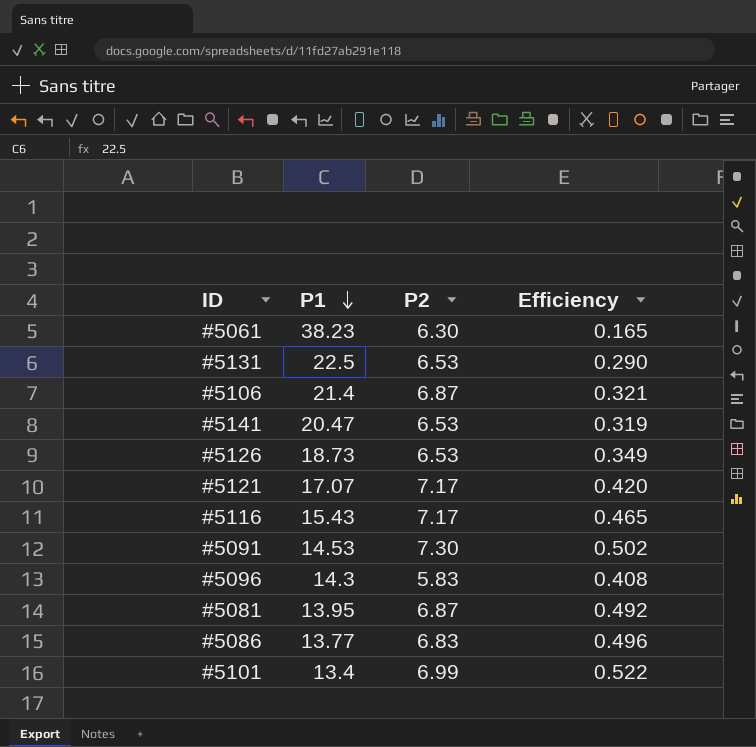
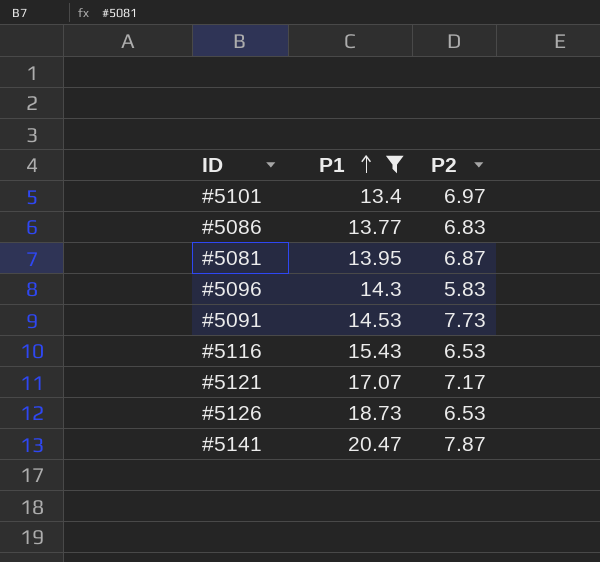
filter: none -> P1 <= 20.47
row order: P1 descending -> P1 ascending
column Efficiency | formula: [P2] / [P1] -> none
#5101 | P2: 6.99 -> 6.97
#5091 | P2: 7.30 -> 7.73
#5116 | P2: 7.17 -> 6.53
#5141 | P2: 6.53 -> 7.87

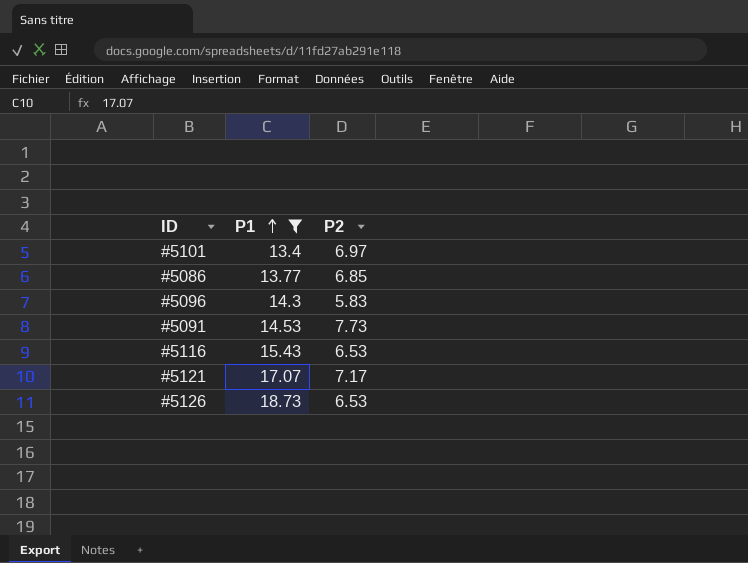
row #5081: 13.95 | 6.87 -> none
row #5141: 20.47 | 7.87 -> none
#5086 | P2: 6.83 -> 6.85

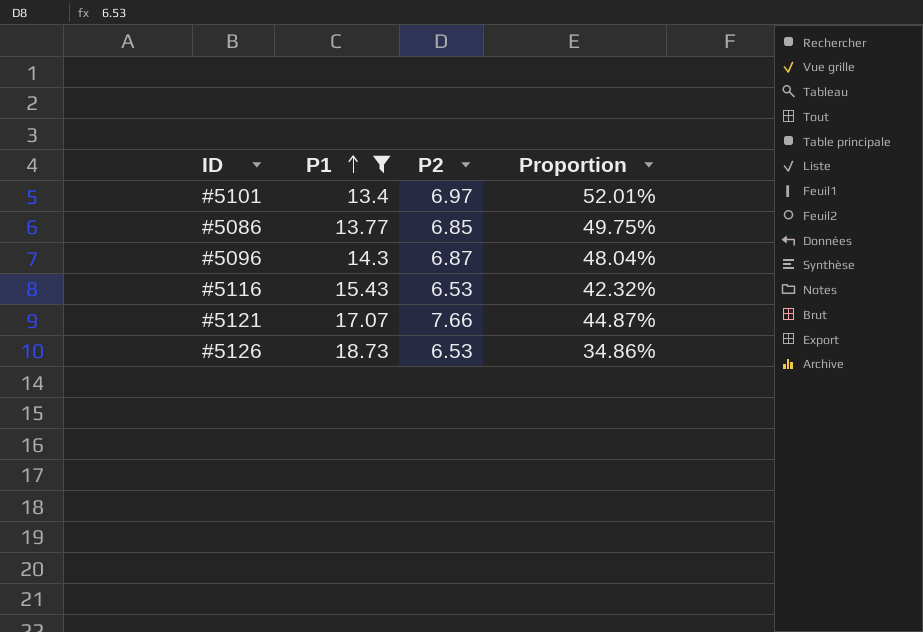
column Proportion | formula: none -> [P2] / [P1]
row #5091: 14.53 | 7.73 -> none
#5096 | P2: 5.83 -> 6.87
#5121 | P2: 7.17 -> 7.66

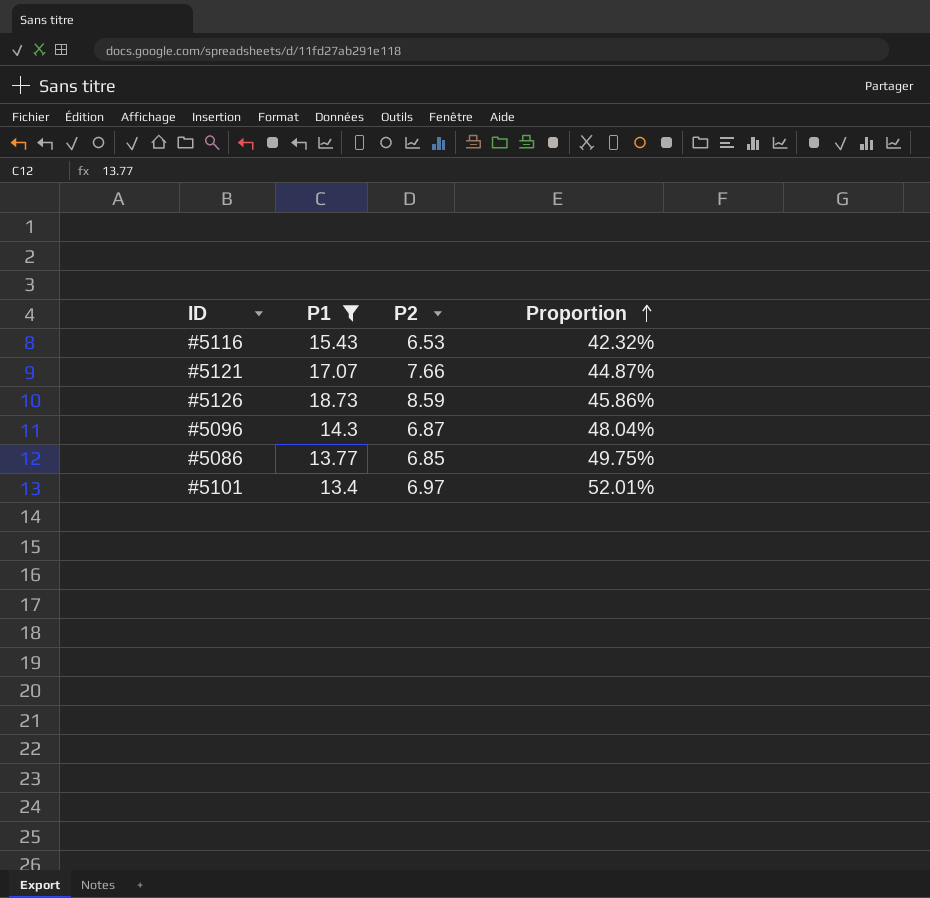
row order: P1 ascending -> Proportion ascending
#5126 | P2: 6.53 -> 8.59
#5126 | Proportion: 34.86% -> 45.86%

